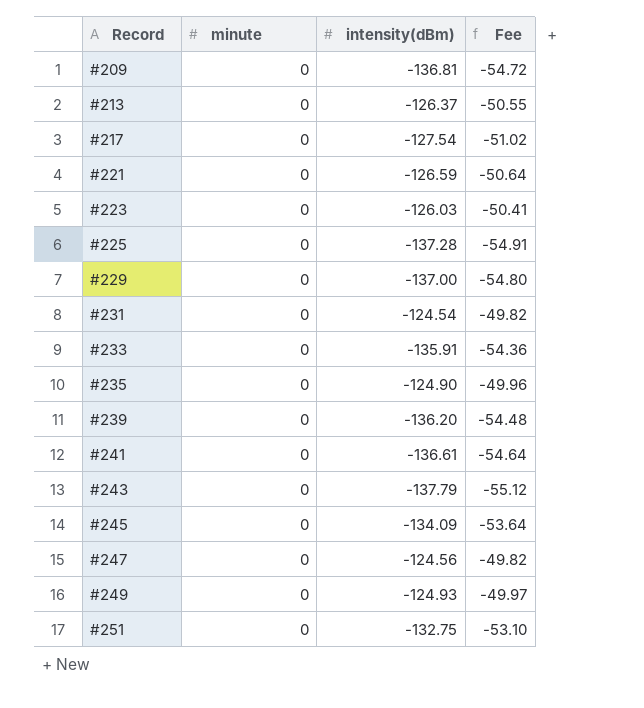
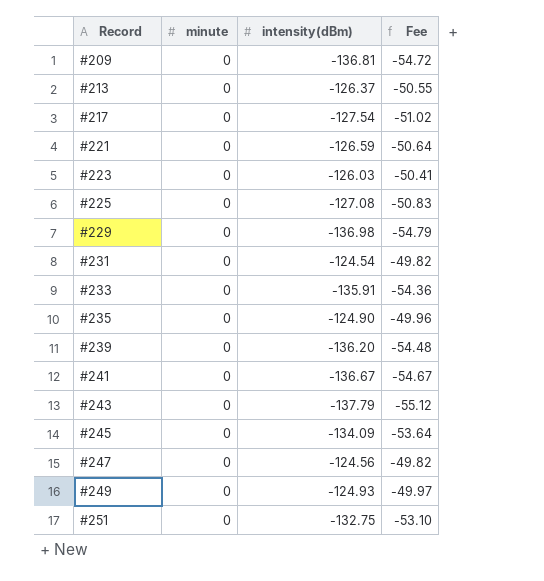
#225 | intensity(dBm): -137.28 -> -127.08
#225 | Fee: -54.91 -> -50.83
#229 | intensity(dBm): -137.00 -> -136.98
#229 | Fee: -54.80 -> -54.79
#241 | intensity(dBm): -136.61 -> -136.67
#241 | Fee: -54.64 -> -54.67

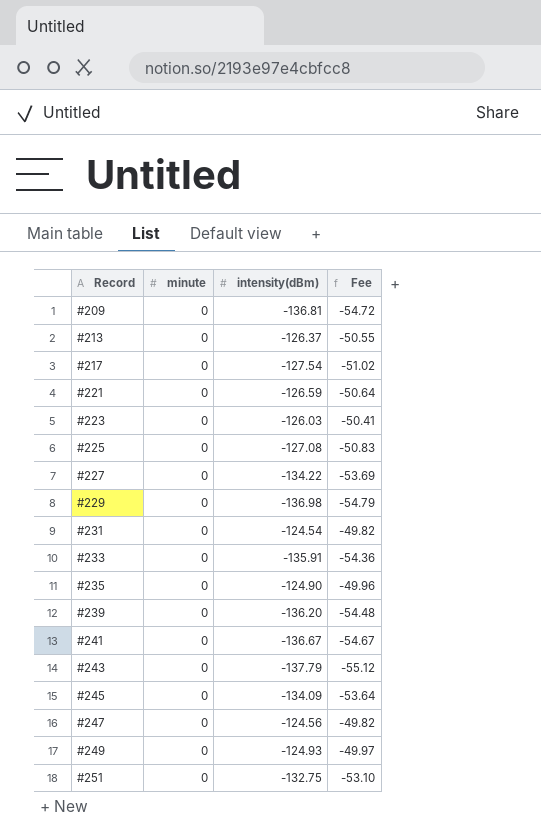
row #227: none -> 0 | -134.22 | -53.69

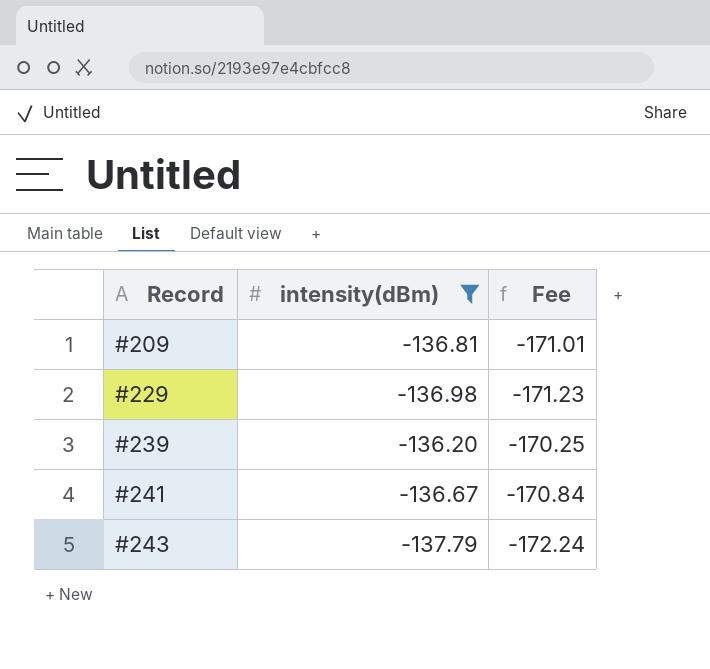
filter: none -> intensity(dBm) <= -136.20
column minute | position: 2 -> none
column Fee | formula: [intensity(dBm)] * 0.4 -> [intensity(dBm)] * 1.25

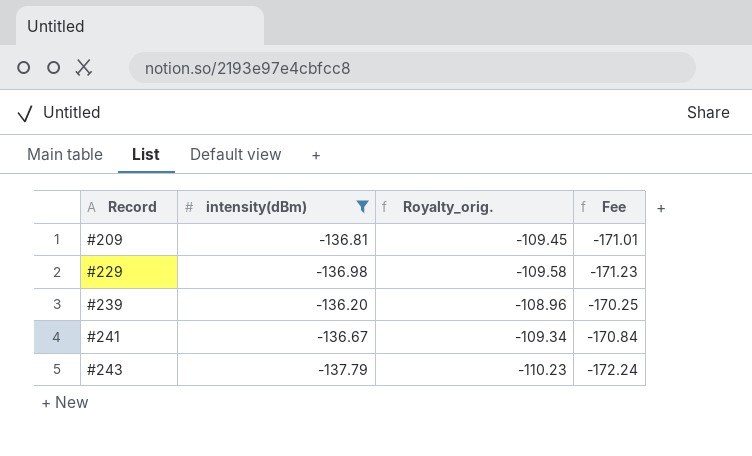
column Royalty_orig. | formula: none -> [intensity(dBm)] * 0.8

